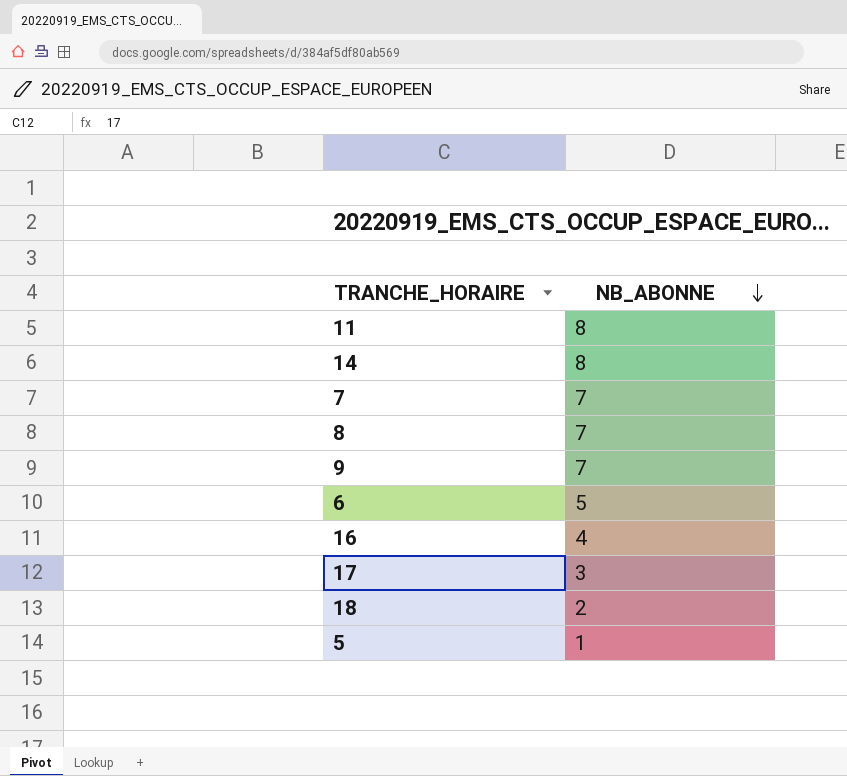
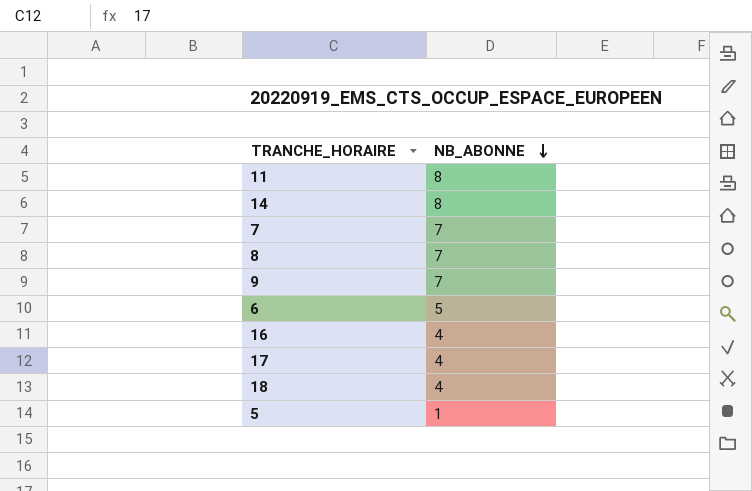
17 | NB_ABONNE: 3 -> 4
18 | NB_ABONNE: 2 -> 4

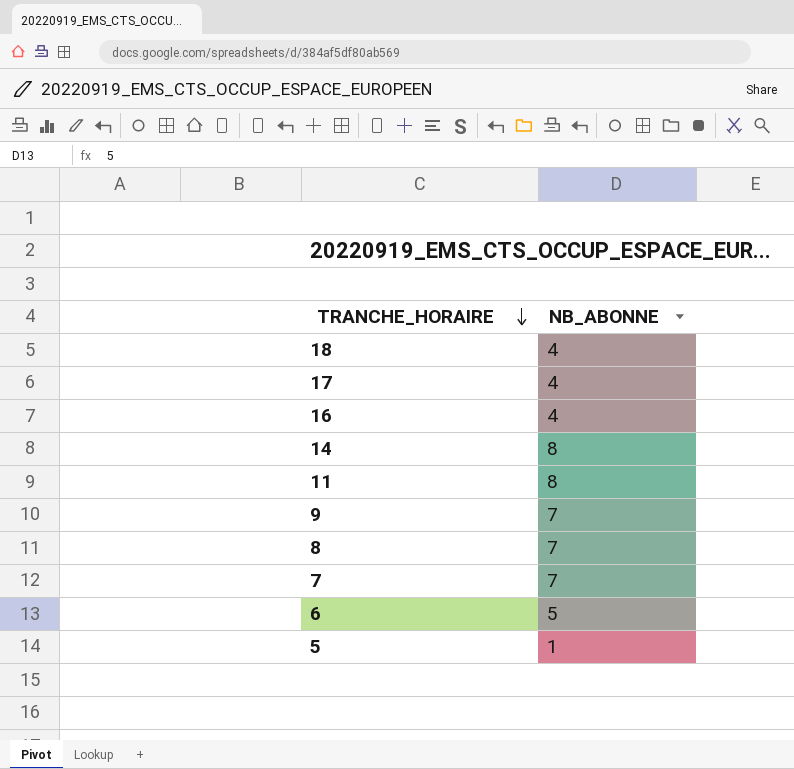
row order: NB_ABONNE descending -> TRANCHE_HORAIRE descending

